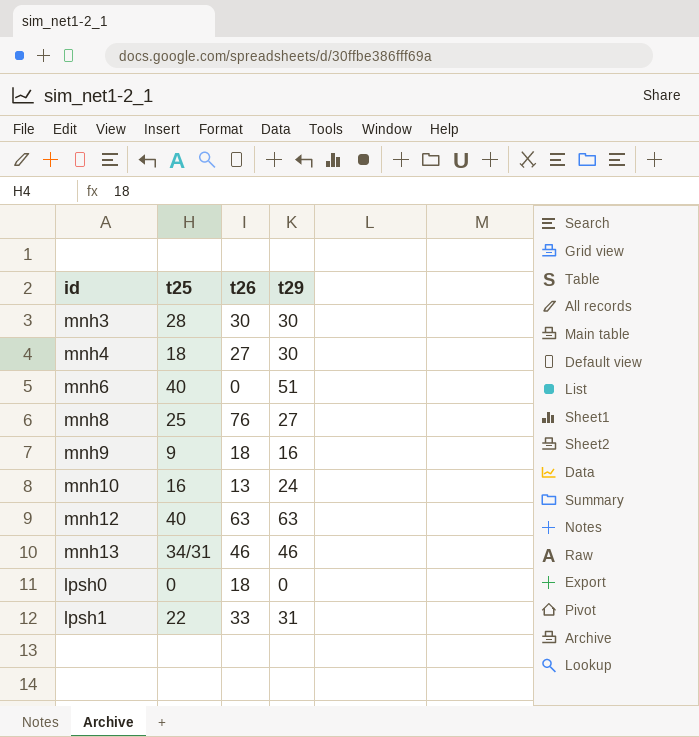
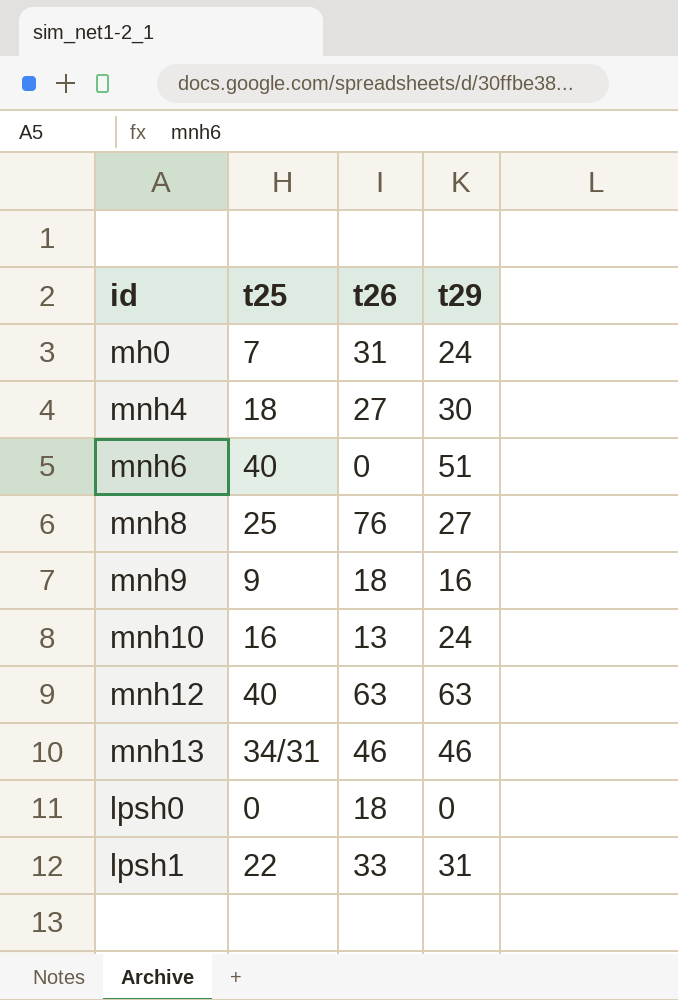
row mnh3: 28 | 30 | 30 -> none
row mh0: none -> 7 | 31 | 24

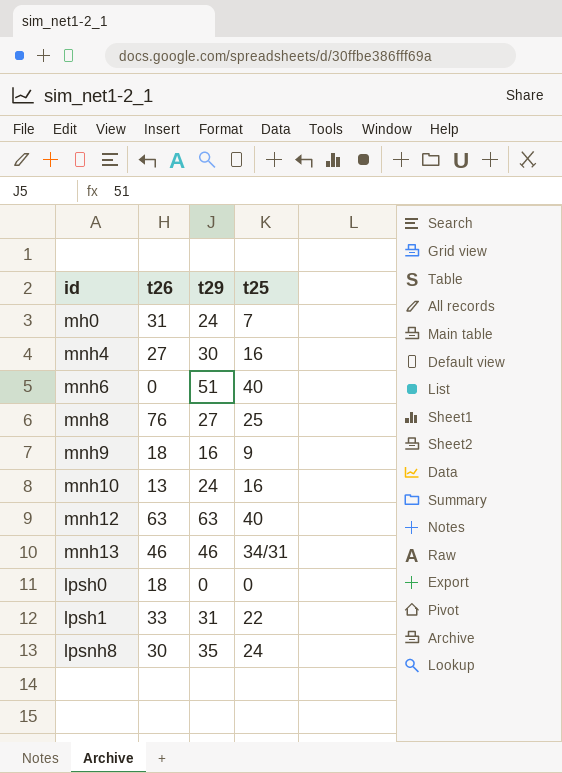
column t25 | position: 2 -> 4
mnh4 | t25: 18 -> 16
row lpsnh8: none -> 30 | 35 | 24

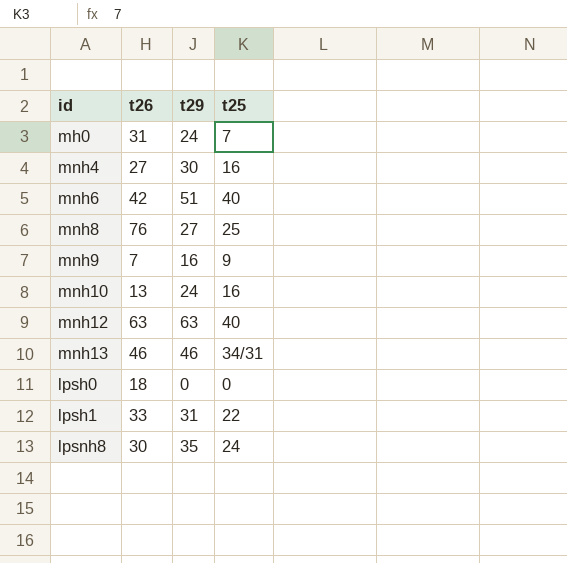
mnh6 | t26: 0 -> 42
mnh9 | t26: 18 -> 7

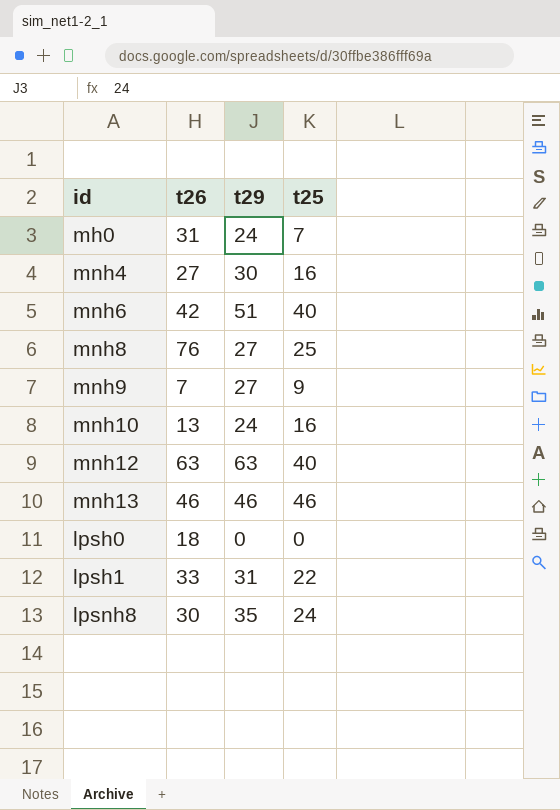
mnh9 | t29: 16 -> 27
mnh13 | t25: 34/31 -> 46

